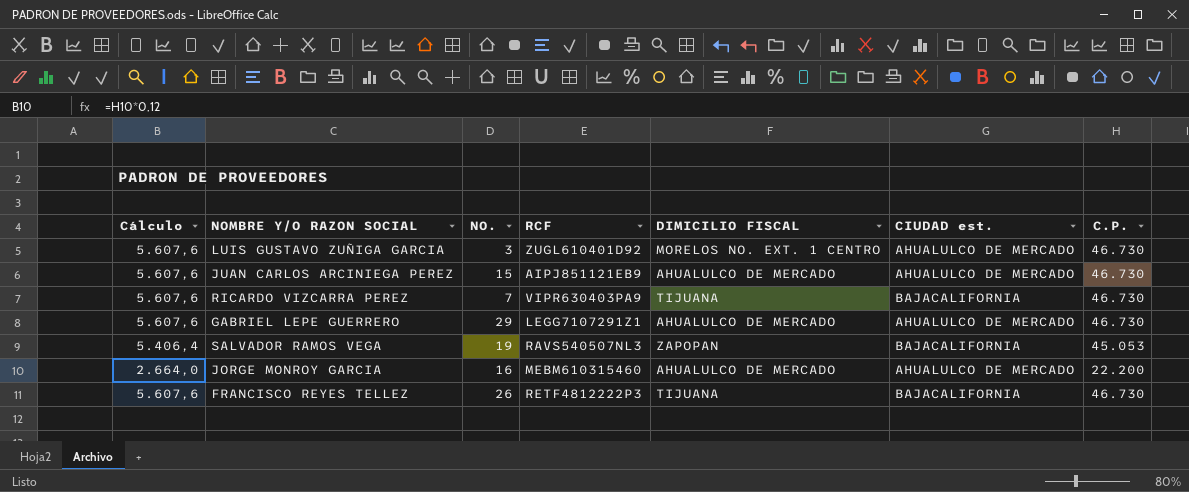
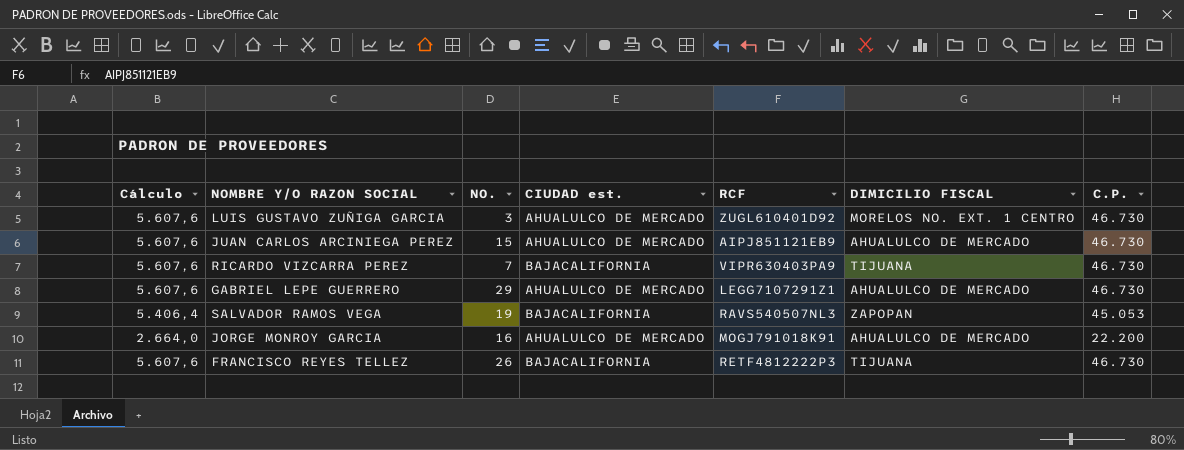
column CIUDAD est. | position: 6 -> 4
JORGE MONROY GARCIA | RCF: MEBM610315460 -> MOGJ791018K91

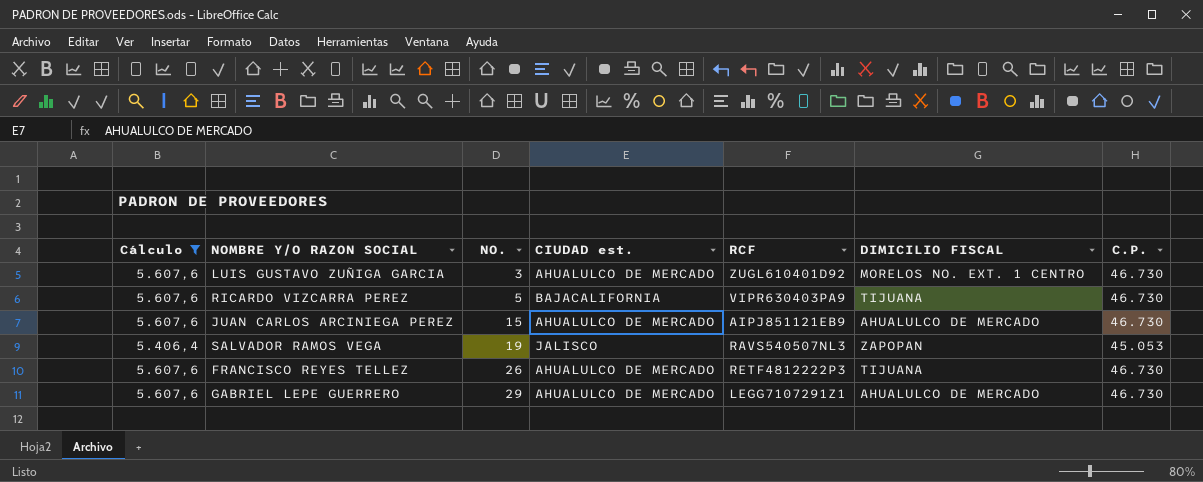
filter: none -> Cálculo != 2.664,0
row order: none -> NO. ascending
RICARDO VIZCARRA PEREZ | NO.: 7 -> 5
SALVADOR RAMOS VEGA | CIUDAD est.: BAJACALIFORNIA -> JALISCO
FRANCISCO REYES TELLEZ | CIUDAD est.: BAJACALIFORNIA -> AHUALULCO DE MERCADO

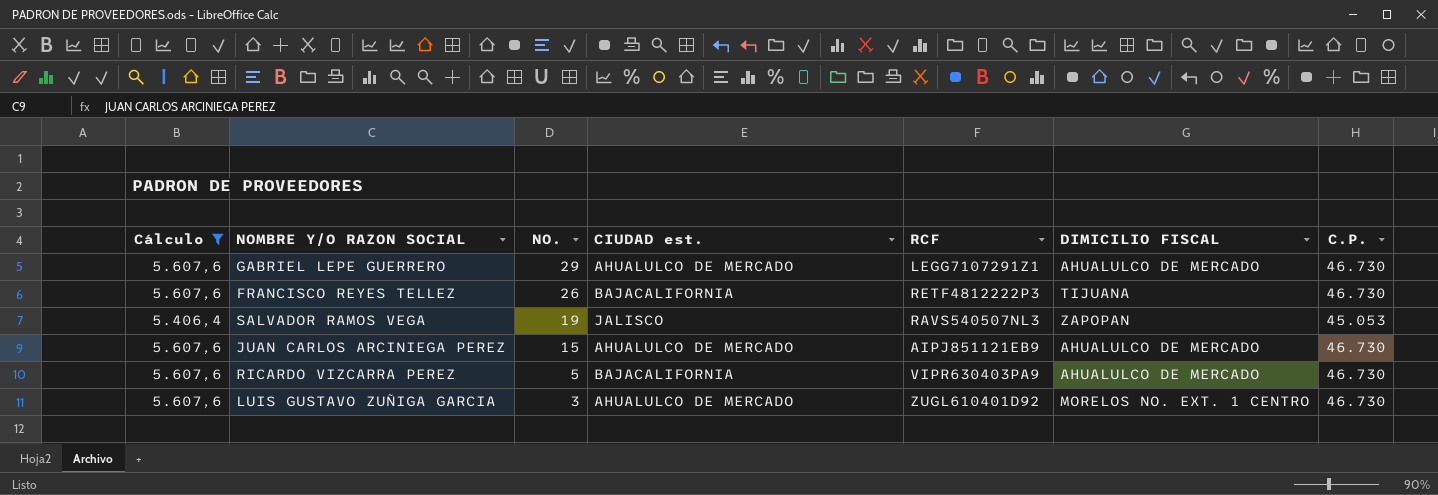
row order: NO. ascending -> NO. descending
FRANCISCO REYES TELLEZ | CIUDAD est.: AHUALULCO DE MERCADO -> BAJACALIFORNIA
RICARDO VIZCARRA PEREZ | DIMICILIO FISCAL: TIJUANA -> AHUALULCO DE MERCADO

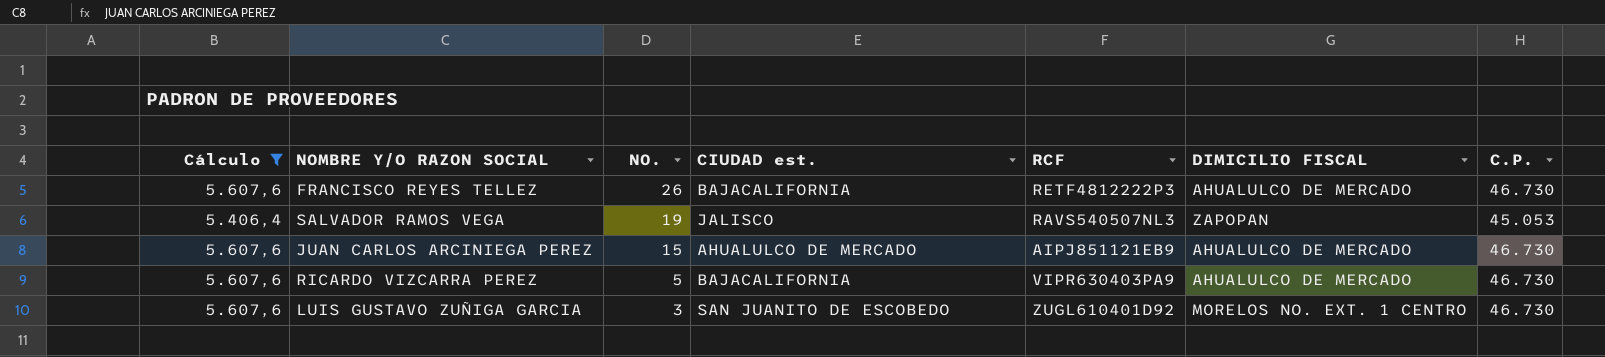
row GABRIEL LEPE GUERRERO: 5.607,6 | 29 | AHUALULCO DE MERCADO | LEGG7107291Z1 | AHUALULCO DE MERCADO | 46.730 -> none
FRANCISCO REYES TELLEZ | DIMICILIO FISCAL: TIJUANA -> AHUALULCO DE MERCADO
LUIS GUSTAVO ZUÑIGA GARCIA | CIUDAD est.: AHUALULCO DE MERCADO -> SAN JUANITO DE ESCOBEDO

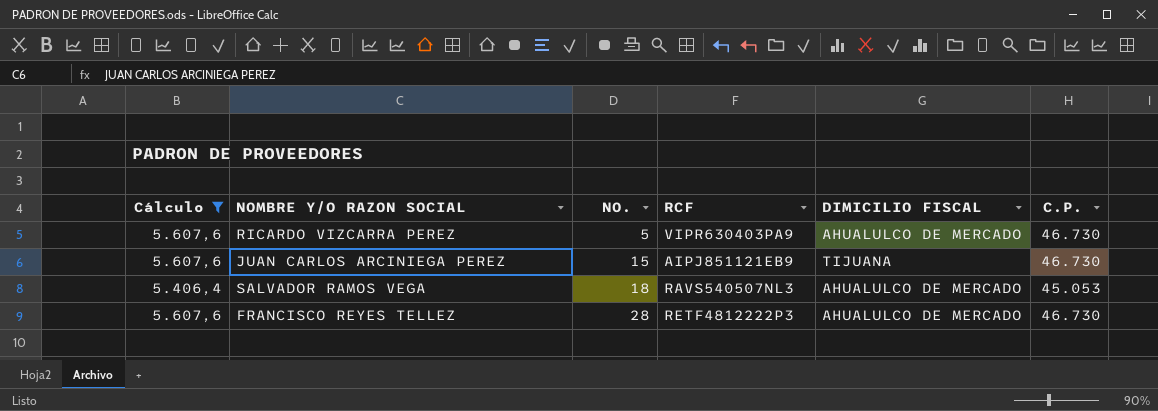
row order: NO. descending -> NO. ascending
column CIUDAD est. | position: 4 -> none
row LUIS GUSTAVO ZUÑIGA GARCIA: 5.607,6 | 3 | SAN JUANITO DE ESCOBEDO | ZUGL610401D92 | MORELOS NO. EXT. 1 CENTRO | 46.730 -> none
JUAN CARLOS ARCINIEGA PEREZ | DIMICILIO FISCAL: AHUALULCO DE MERCADO -> TIJUANA
SALVADOR RAMOS VEGA | NO.: 19 -> 18
SALVADOR RAMOS VEGA | DIMICILIO FISCAL: ZAPOPAN -> AHUALULCO DE MERCADO
FRANCISCO REYES TELLEZ | NO.: 26 -> 28

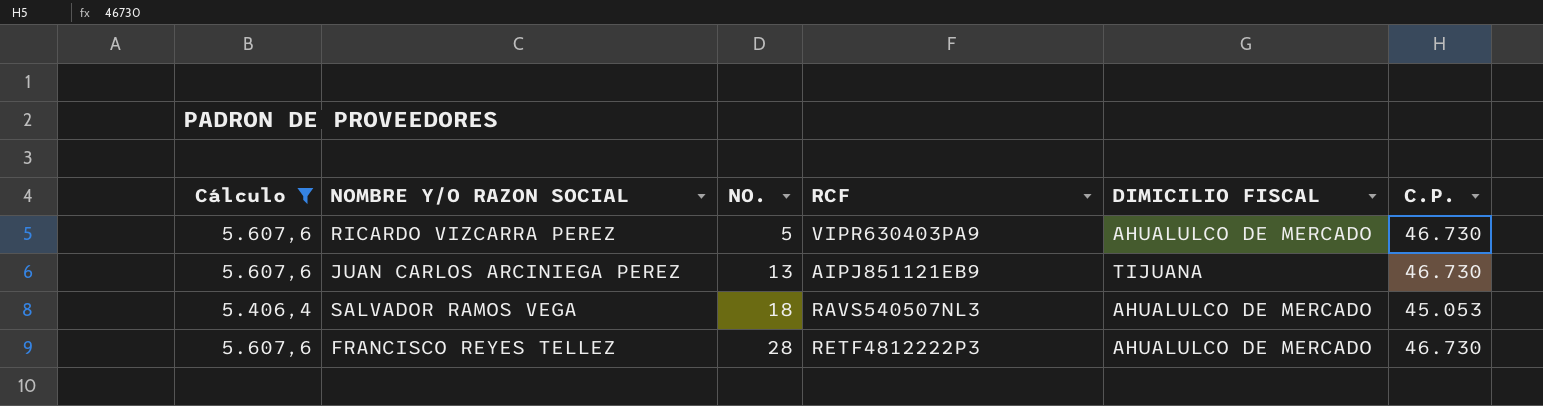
JUAN CARLOS ARCINIEGA PEREZ | NO.: 15 -> 13

